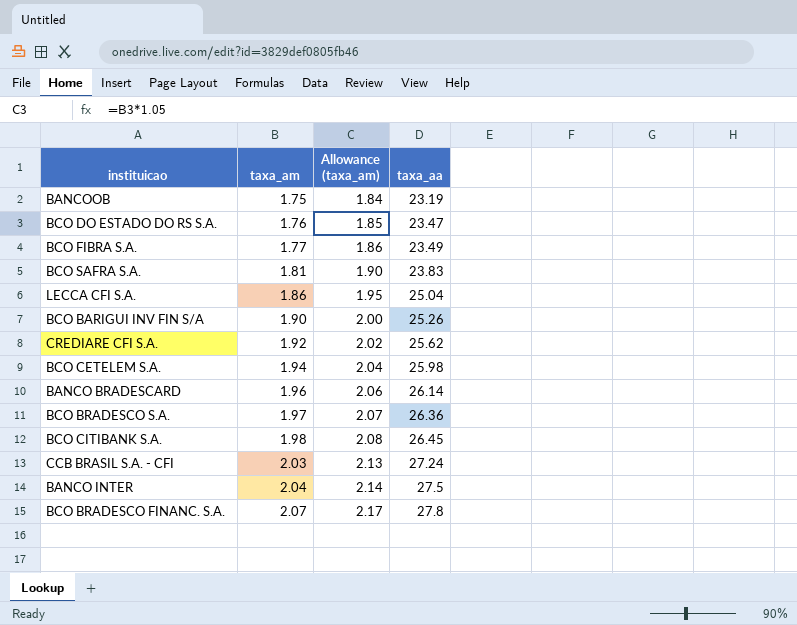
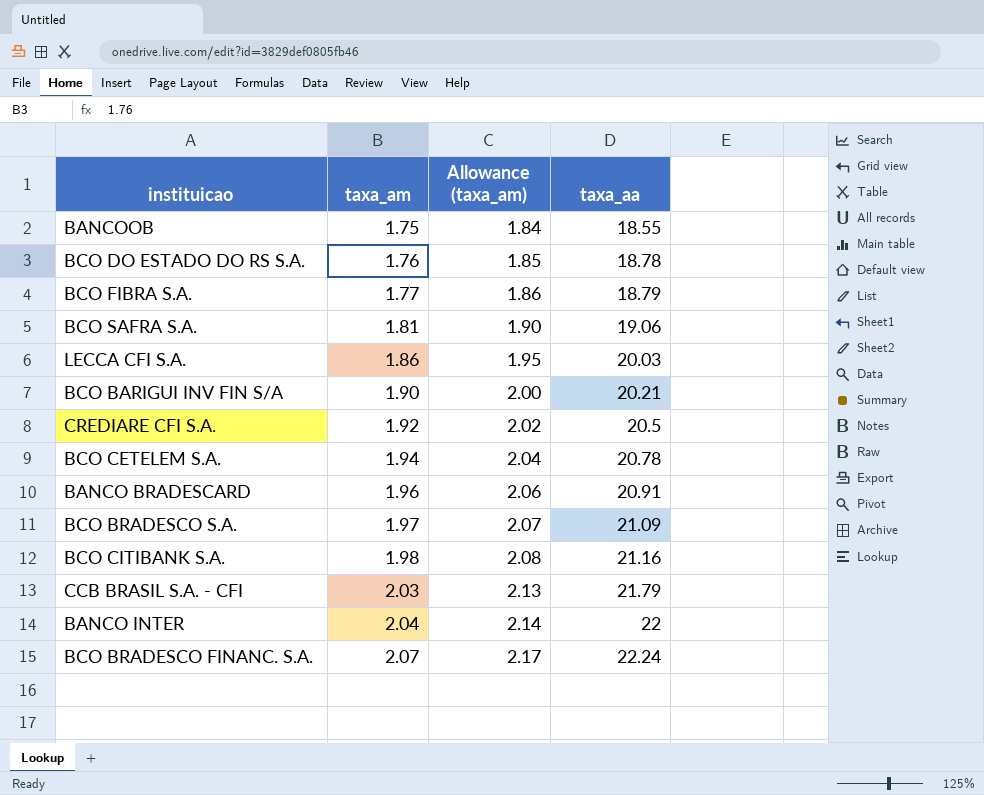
BANCOOB | taxa_aa: 23.19 -> 18.55
BCO DO ESTADO DO RS S.A. | taxa_aa: 23.47 -> 18.78
BCO FIBRA S.A. | taxa_aa: 23.49 -> 18.79
BCO SAFRA S.A. | taxa_aa: 23.83 -> 19.06
LECCA CFI S.A. | taxa_aa: 25.04 -> 20.03
BCO BARIGUI INV FIN S/A | taxa_aa: 25.26 -> 20.21
CREDIARE CFI S.A. | taxa_aa: 25.62 -> 20.5
BCO CETELEM S.A. | taxa_aa: 25.98 -> 20.78
BANCO BRADESCARD | taxa_aa: 26.14 -> 20.91
BCO BRADESCO S.A. | taxa_aa: 26.36 -> 21.09
BCO CITIBANK S.A. | taxa_aa: 26.45 -> 21.16
CCB BRASIL S.A. - CFI | taxa_aa: 27.24 -> 21.79
BANCO INTER | taxa_aa: 27.5 -> 22
BCO BRADESCO FINANC. S.A. | taxa_aa: 27.8 -> 22.24

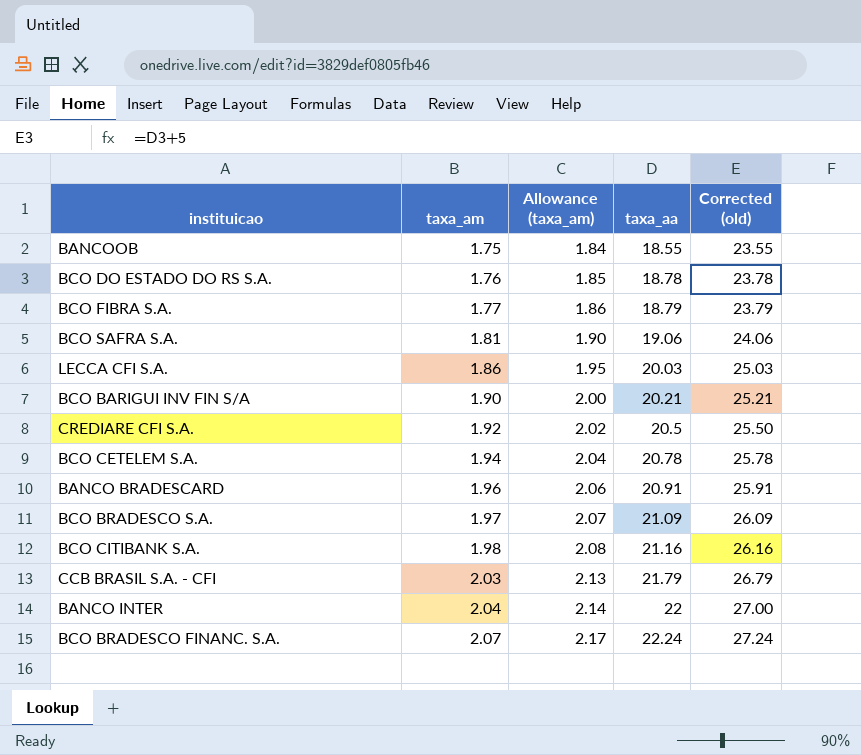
column Corrected (old) | formula: none -> [taxa_aa] + 5

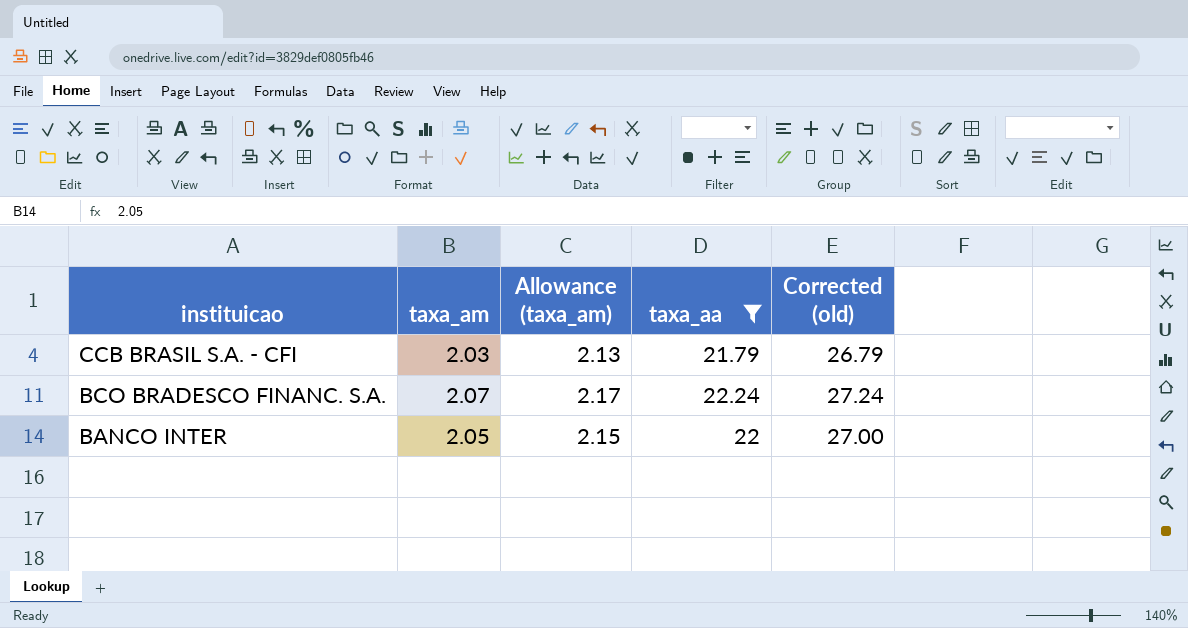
filter: none -> taxa_aa >= 21.79
row order: taxa_am ascending -> instituicao descending
BANCO INTER | taxa_am: 2.04 -> 2.05
BANCO INTER | Allowance (taxa_am): 2.14 -> 2.15

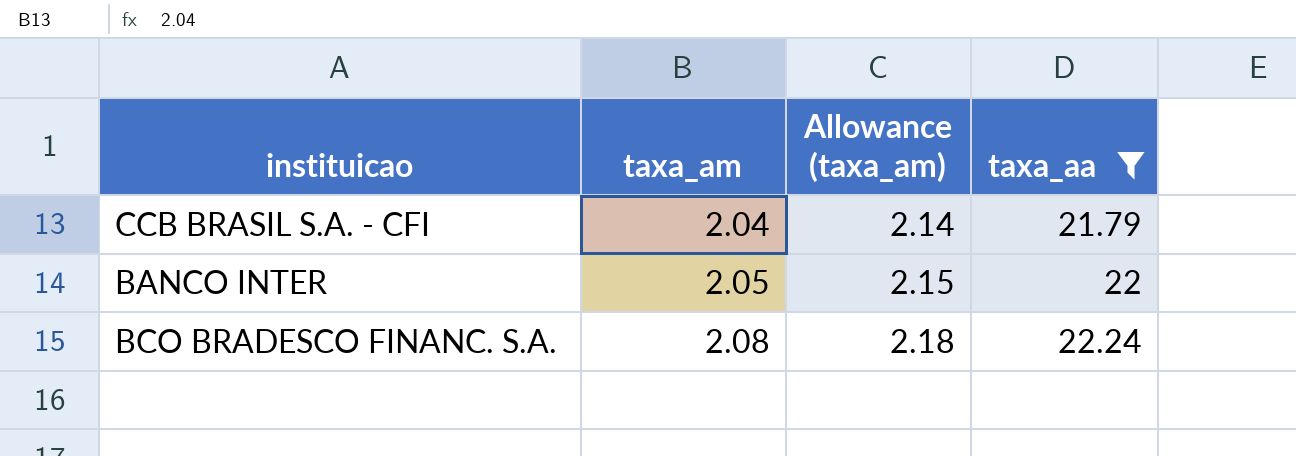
row order: instituicao descending -> taxa_am ascending
column Corrected (old) | formula: [taxa_aa] + 5 -> none
CCB BRASIL S.A. - CFI | taxa_am: 2.03 -> 2.04
CCB BRASIL S.A. - CFI | Allowance (taxa_am): 2.13 -> 2.14
BCO BRADESCO FINANC. S.A. | taxa_am: 2.07 -> 2.08
BCO BRADESCO FINANC. S.A. | Allowance (taxa_am): 2.17 -> 2.18

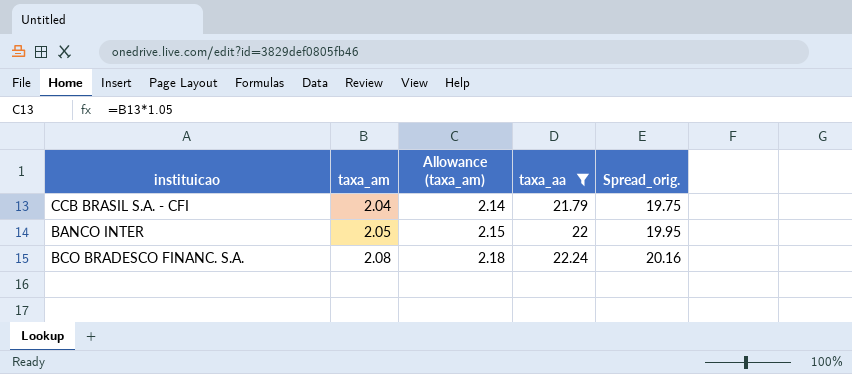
column Spread_orig. | formula: none -> [taxa_aa] - [taxa_am]

